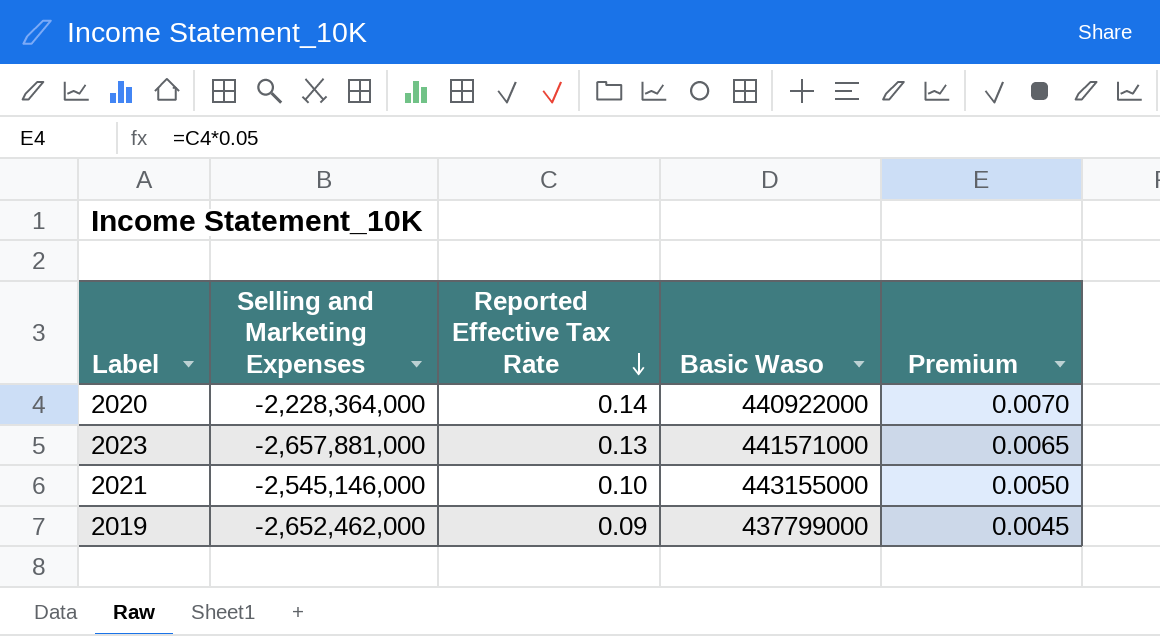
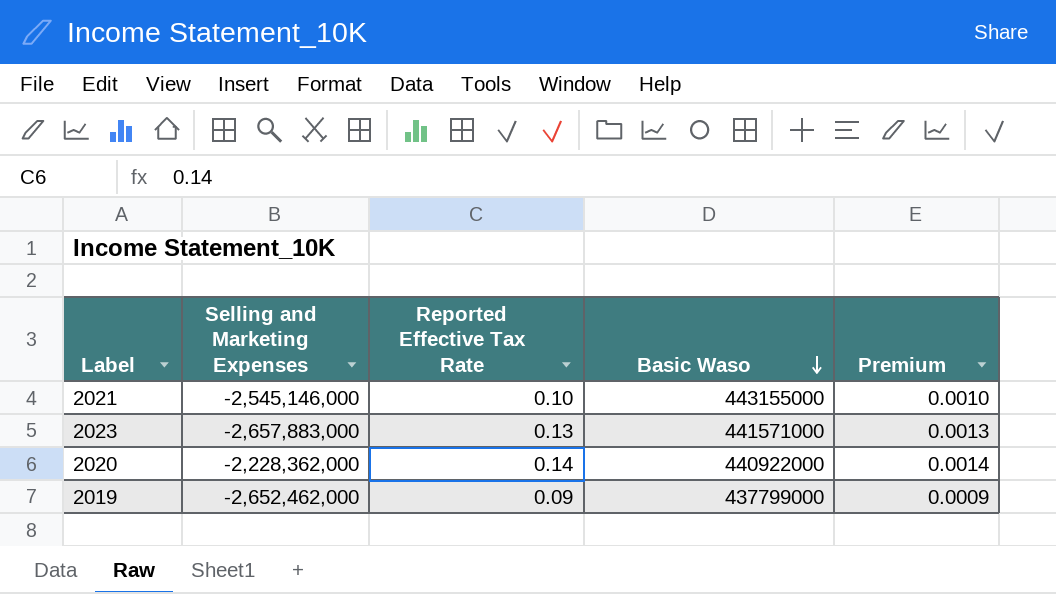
row order: Reported Effective Tax Rate descending -> Basic Waso descending
column Premium | formula: [Reported Effective Tax Rate] * 0.05 -> [Reported Effective Tax Rate] * 0.01
2023 | Selling and Marketing Expenses: -2,657,881,000 -> -2,657,883,000
2020 | Selling and Marketing Expenses: -2,228,364,000 -> -2,228,362,000

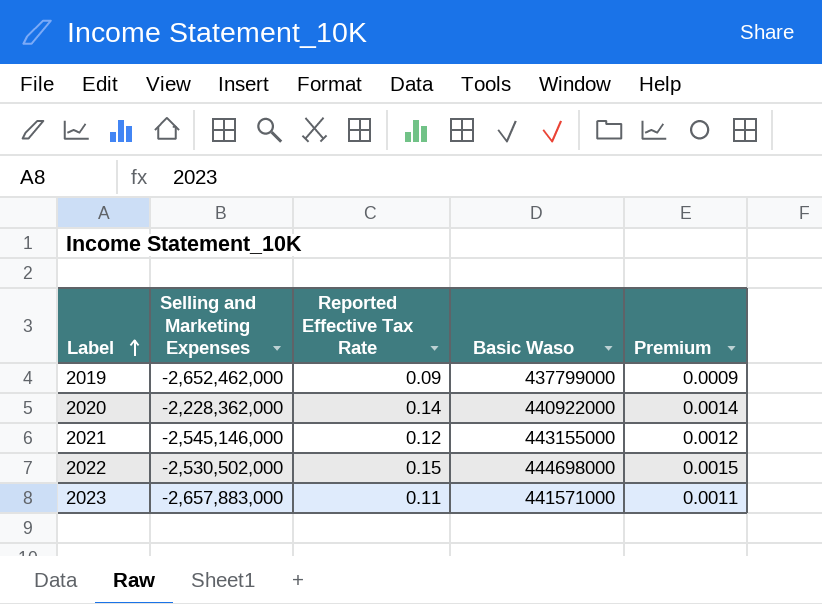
row order: Basic Waso descending -> Label ascending
2021 | Reported Effective Tax Rate: 0.10 -> 0.12
2021 | Premium: 0.0010 -> 0.0012
row 2022: none -> -2,530,502,000 | 0.15 | 444698000 | 0.0015
2023 | Reported Effective Tax Rate: 0.13 -> 0.11
2023 | Premium: 0.0013 -> 0.0011

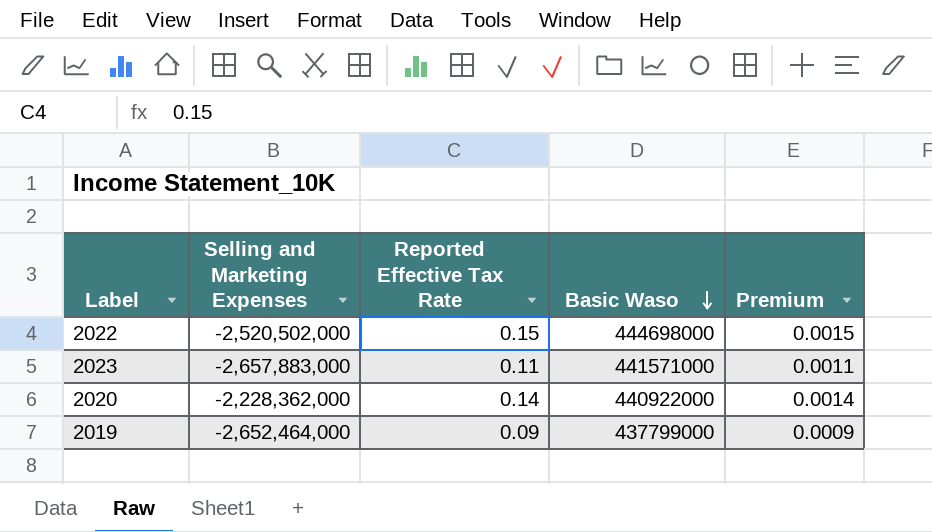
row order: Label ascending -> Basic Waso descending
row 2021: -2,545,146,000 | 0.12 | 443155000 | 0.0012 -> none
2022 | Selling and Marketing Expenses: -2,530,502,000 -> -2,520,502,000
2019 | Selling and Marketing Expenses: -2,652,462,000 -> -2,652,464,000

